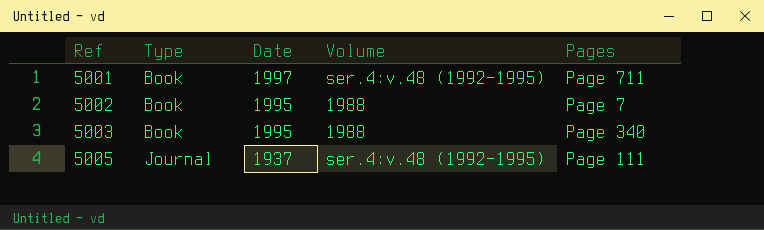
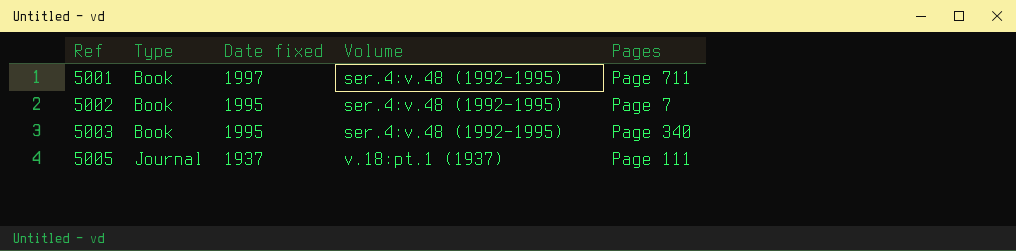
column name: Date -> Date fixed
5002 | Volume: 1988 -> ser.4:v.48 (1992-1995)
5003 | Volume: 1988 -> ser.4:v.48 (1992-1995)
5005 | Volume: ser.4:v.48 (1992-1995) -> v.18:pt.1 (1937)

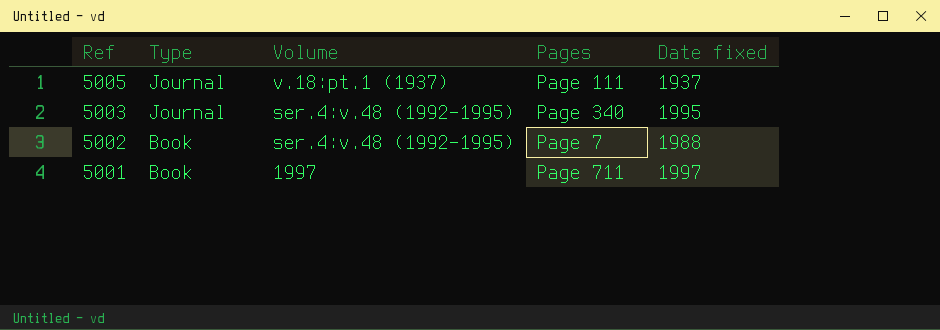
row order: Ref ascending -> Ref descending
column Date fixed | position: 3 -> 5
5003 | Type: Book -> Journal
5002 | Date fixed: 1995 -> 1988
5001 | Volume: ser.4:v.48 (1992-1995) -> 1997

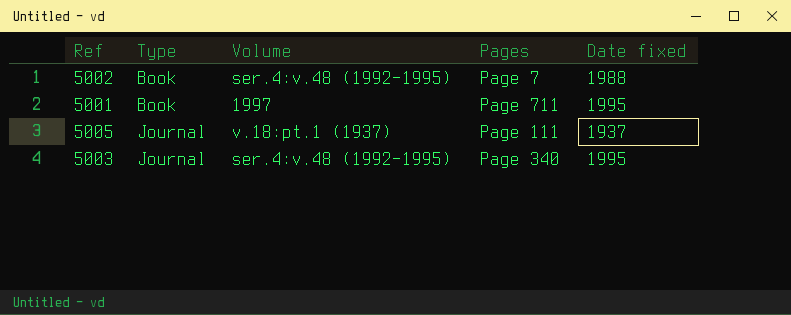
row order: Ref descending -> Type ascending
5001 | Date fixed: 1997 -> 1995

